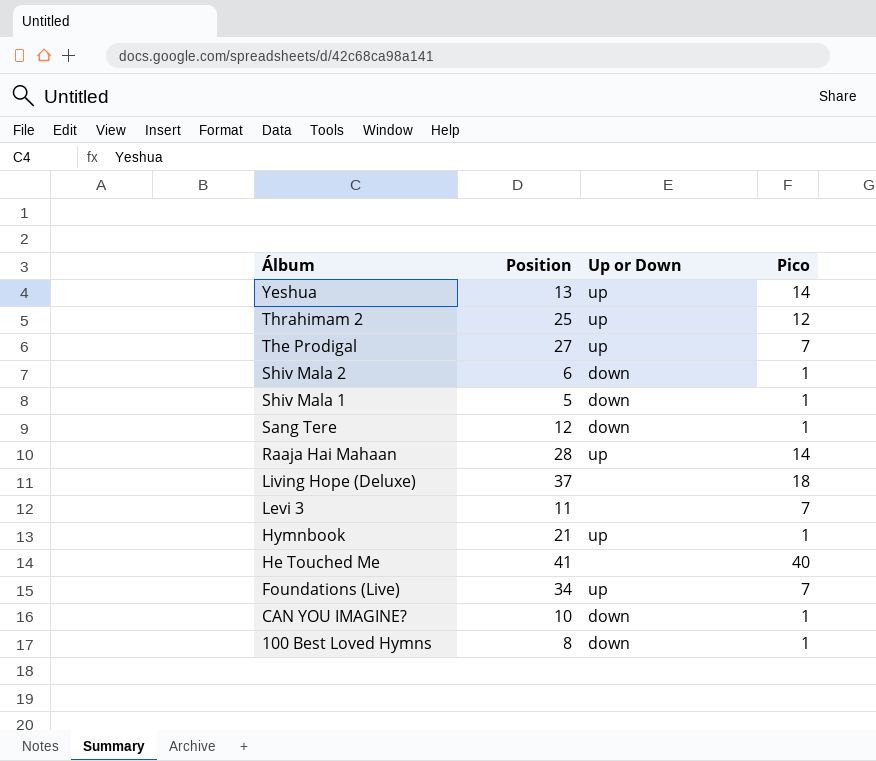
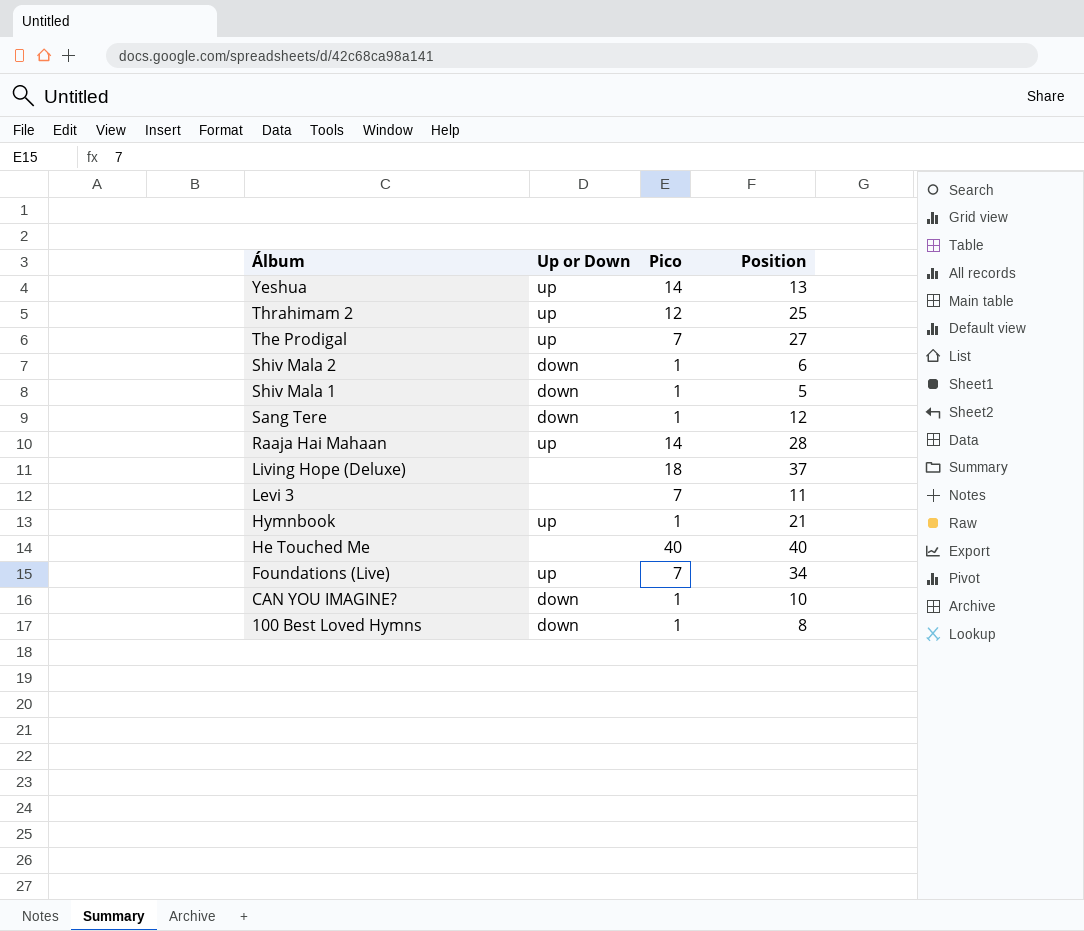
column Position | position: 2 -> 4
He Touched Me | Position: 41 -> 40

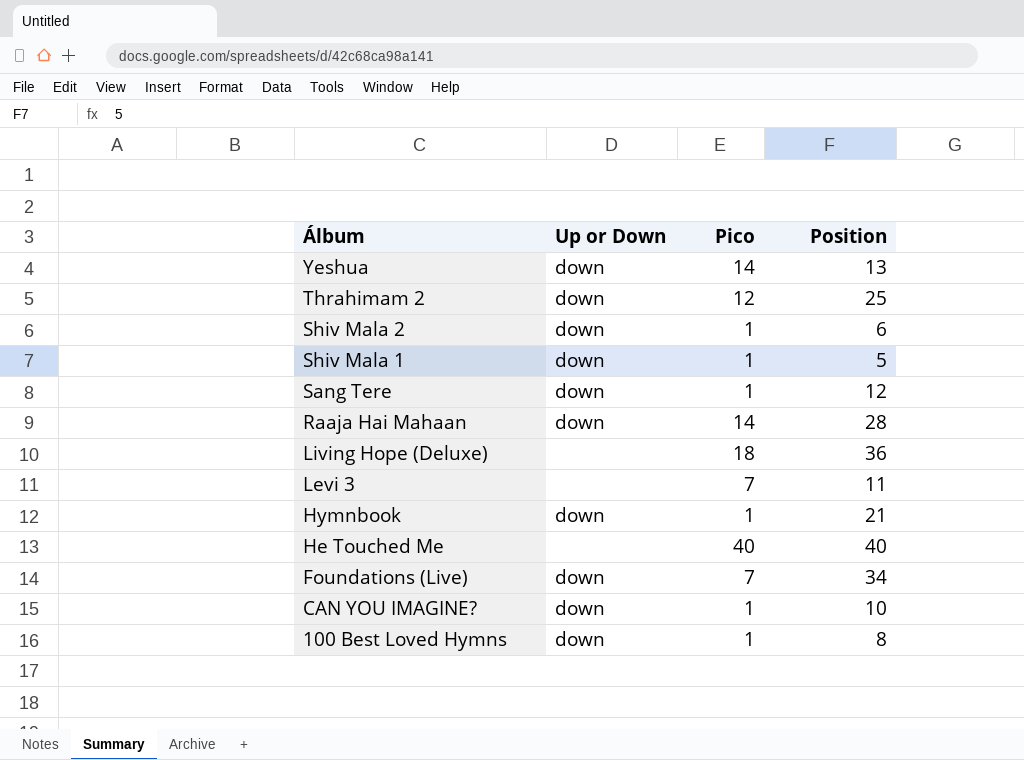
row The Prodigal: up | 7 | 27 -> none
Yeshua | Up or Down: up -> down
Thrahimam 2 | Up or Down: up -> down
Raaja Hai Mahaan | Up or Down: up -> down
Living Hope (Deluxe) | Position: 37 -> 36
Hymnbook | Up or Down: up -> down
Foundations (Live) | Up or Down: up -> down

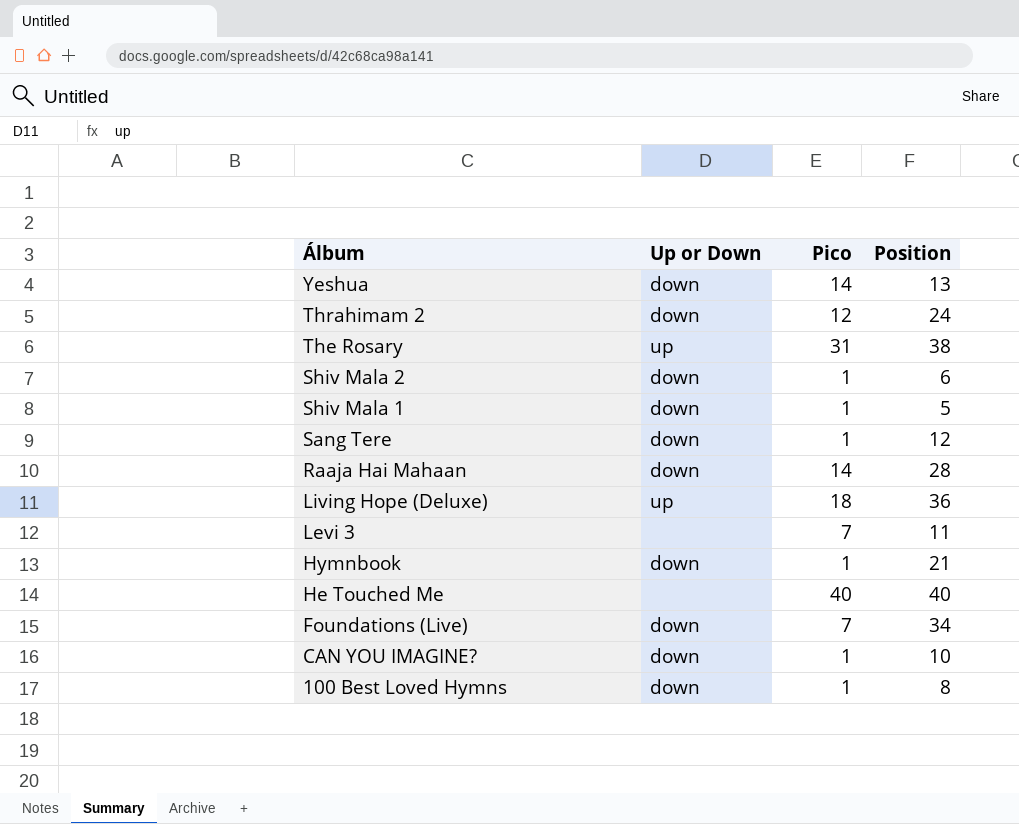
Thrahimam 2 | Position: 25 -> 24
row The Rosary: none -> up | 31 | 38
Living Hope (Deluxe) | Up or Down: none -> up

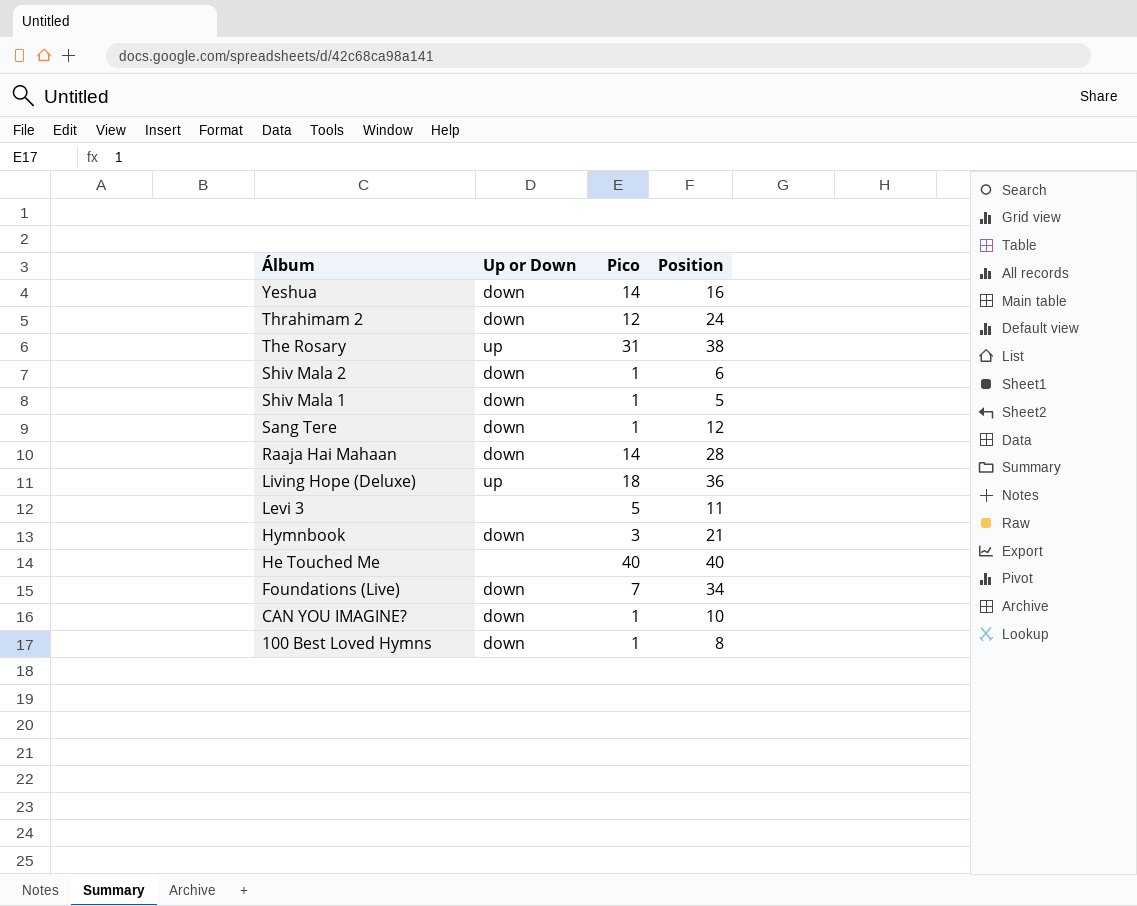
Yeshua | Position: 13 -> 16
Levi 3 | Pico: 7 -> 5
Hymnbook | Pico: 1 -> 3

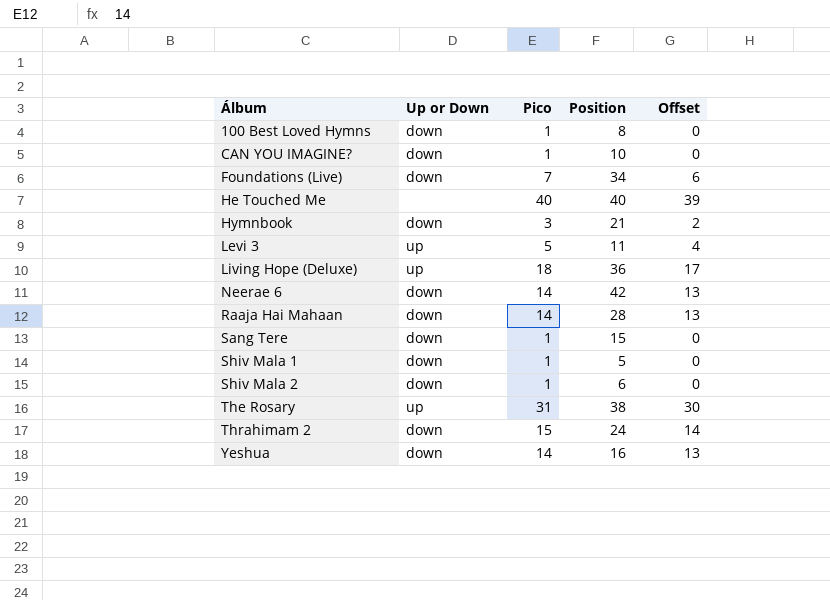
row order: Álbum descending -> Álbum ascending
column Offset | formula: none -> [Pico] - 1
Levi 3 | Up or Down: none -> up
row Neerae 6: none -> down | 14 | 42 | 13
Sang Tere | Position: 12 -> 15
Thrahimam 2 | Pico: 12 -> 15

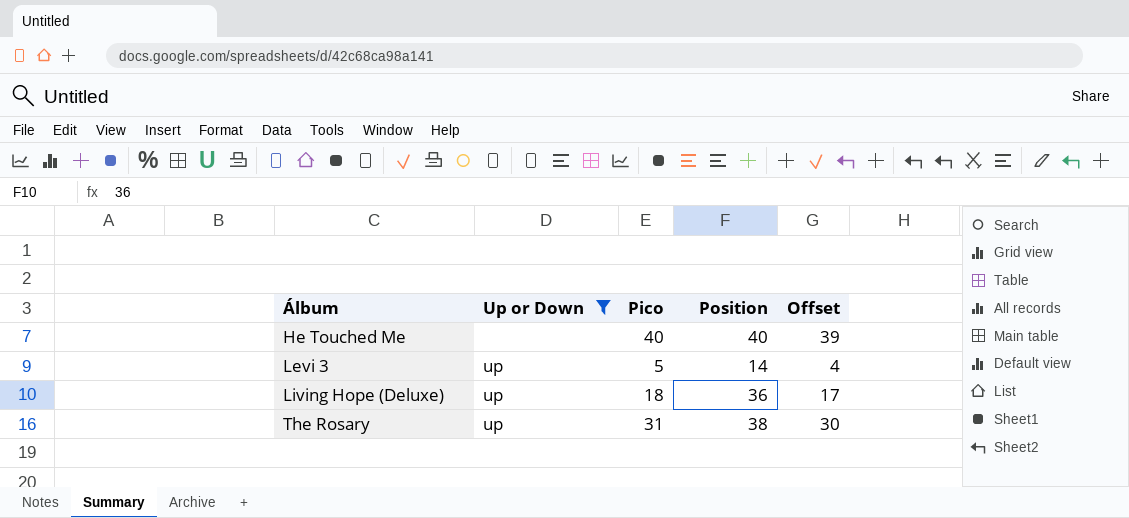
filter: none -> Up or Down != down
Levi 3 | Position: 11 -> 14

